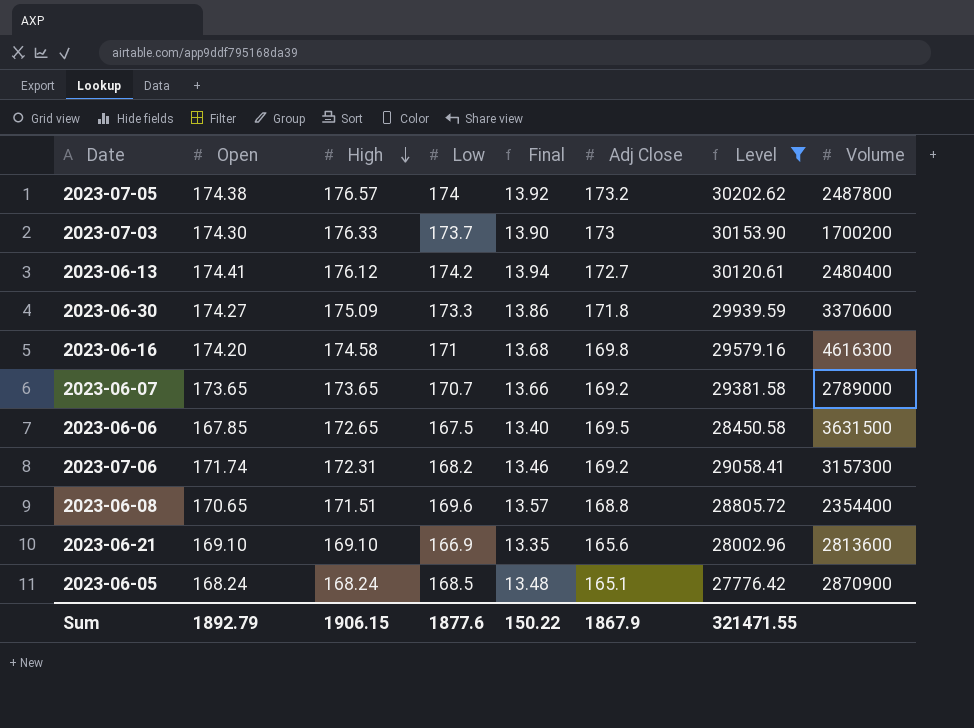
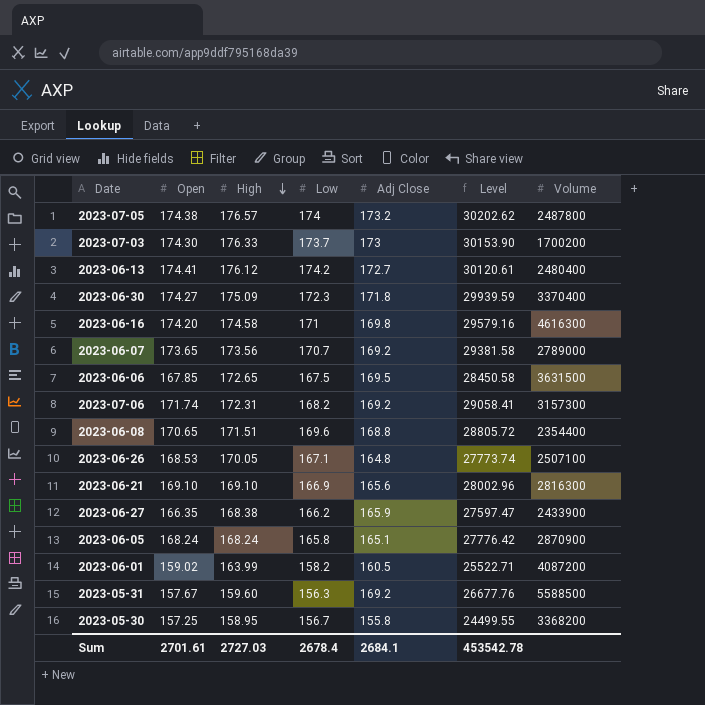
filter: Level >= 27776.42 -> none
column Final | formula: [Low] * 0.08 -> none
2023-06-30 | Low: 173.3 -> 172.3
2023-06-30 | Volume: 3370600 -> 3370400
2023-06-07 | High: 173.65 -> 173.56
2023-06-21 | Volume: 2813600 -> 2816300
2023-06-05 | Low: 168.5 -> 165.8
Sum | Open: 1892.79 -> 2701.61
Sum | High: 1906.15 -> 2727.03
Sum | Low: 1877.6 -> 2678.4
Sum | Adj Close: 1867.9 -> 2684.1
Sum | Level: 321471.55 -> 453542.78

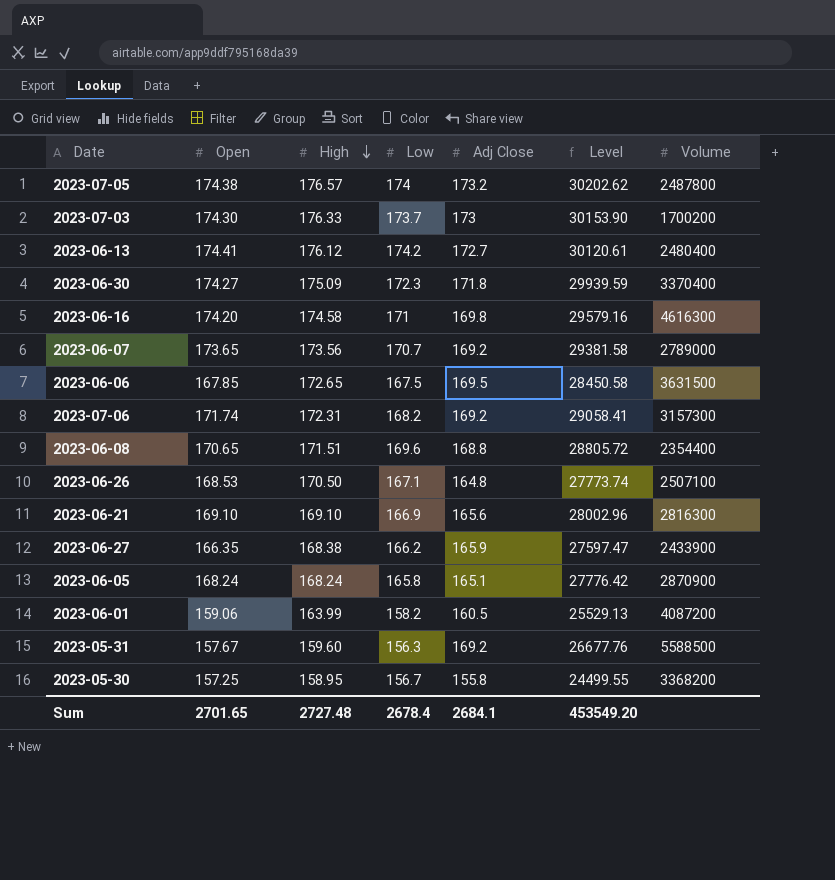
2023-06-26 | High: 170.05 -> 170.50
2023-06-01 | Open: 159.02 -> 159.06
2023-06-01 | Level: 25522.71 -> 25529.13
Sum | Open: 2701.61 -> 2701.65
Sum | High: 2727.03 -> 2727.48
Sum | Level: 453542.78 -> 453549.20

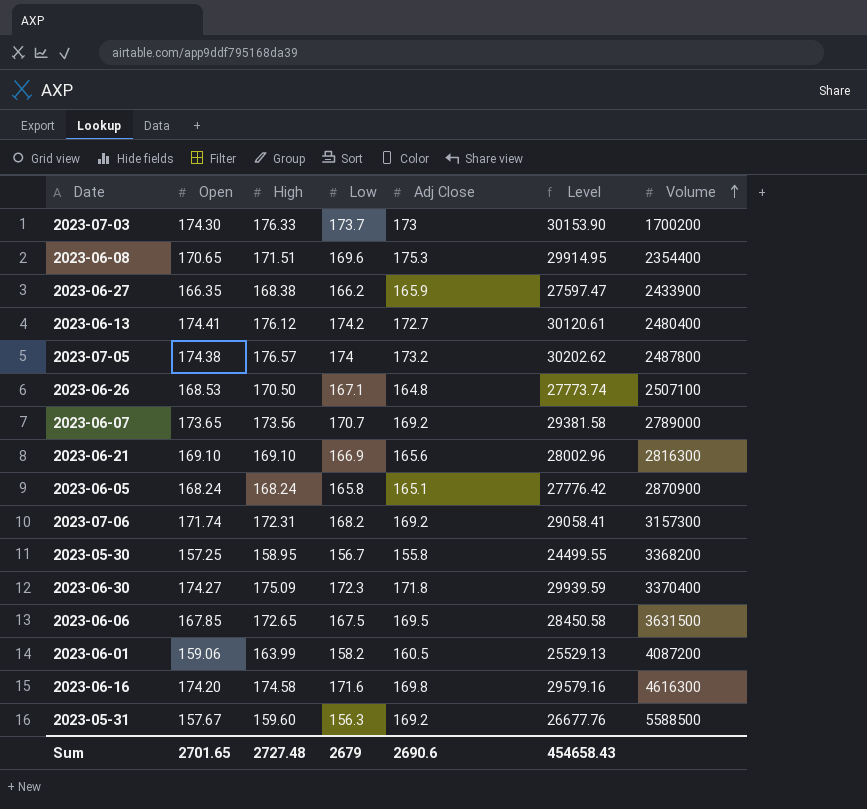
row order: High descending -> Volume ascending
2023-06-08 | Adj Close: 168.8 -> 175.3
2023-06-08 | Level: 28805.72 -> 29914.95
2023-06-16 | Low: 171 -> 171.6
Sum | Low: 2678.4 -> 2679
Sum | Adj Close: 2684.1 -> 2690.6
Sum | Level: 453549.20 -> 454658.43

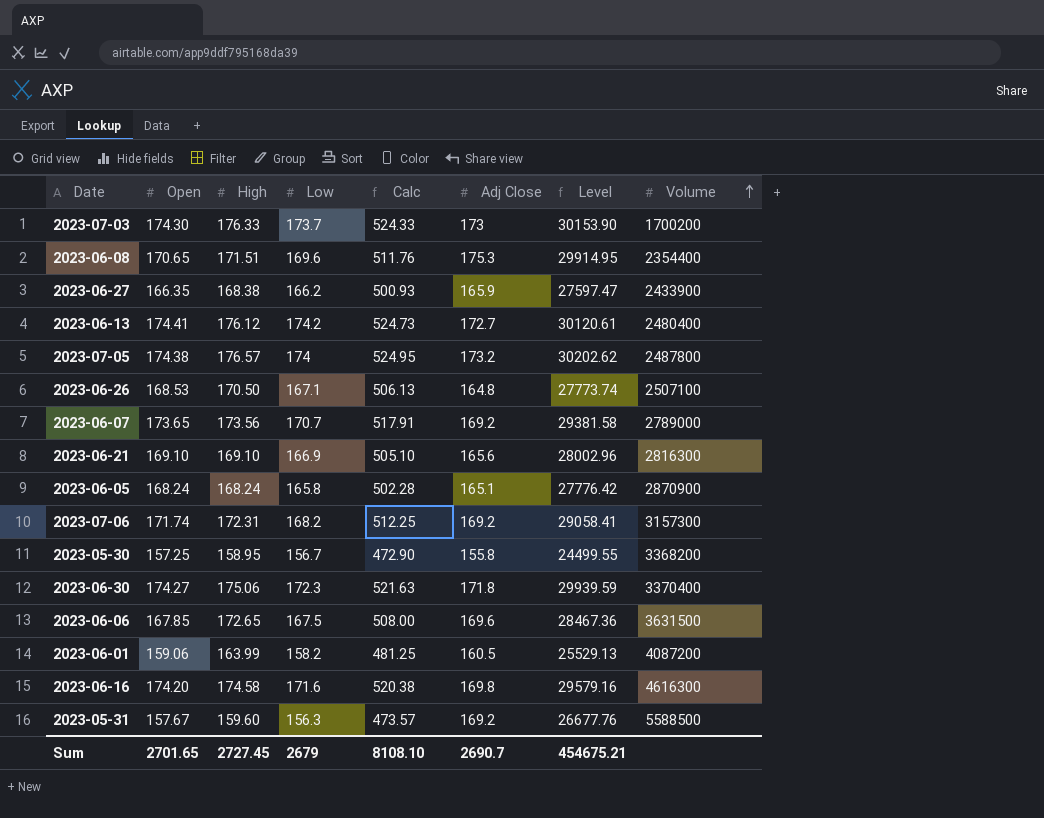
column Calc | formula: none -> [Open] + [High] + [Low]
2023-06-30 | High: 175.09 -> 175.06
2023-06-06 | Adj Close: 169.5 -> 169.6
2023-06-06 | Level: 28450.58 -> 28467.36
Sum | High: 2727.48 -> 2727.45
Sum | Adj Close: 2690.6 -> 2690.7
Sum | Level: 454658.43 -> 454675.21

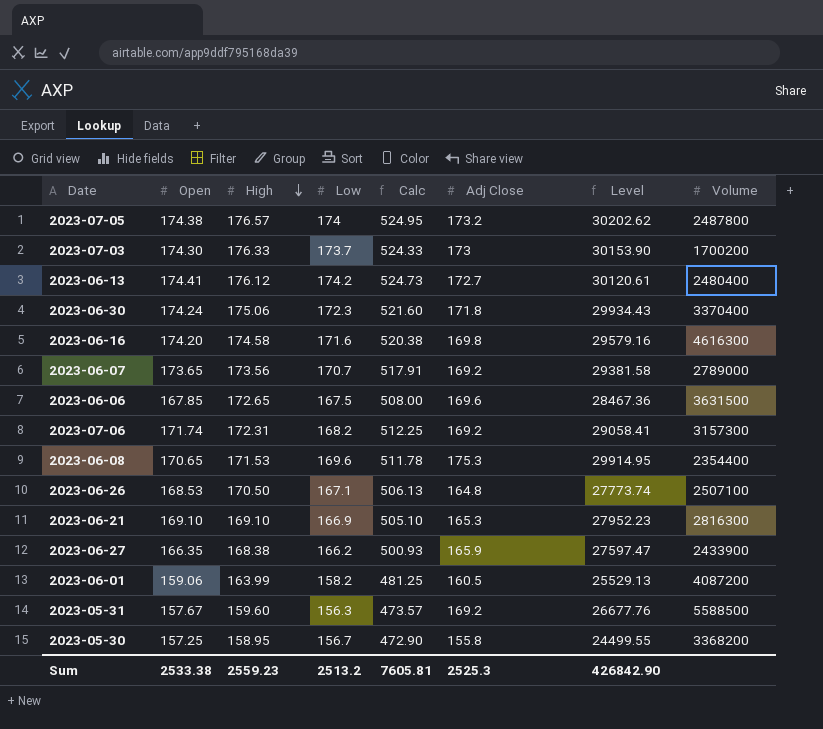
row order: Volume ascending -> High descending
row 2023-06-05: 168.24 | 168.24 | 165.8 | 502.28 | 165.1 | 27776.42 | 2870900 -> none
2023-06-30 | Open: 174.27 -> 174.24
2023-06-30 | Calc: 521.63 -> 521.60
2023-06-30 | Level: 29939.59 -> 29934.43
2023-06-08 | High: 171.51 -> 171.53
2023-06-08 | Calc: 511.76 -> 511.78
2023-06-21 | Adj Close: 165.6 -> 165.3
2023-06-21 | Level: 28002.96 -> 27952.23
Sum | Open: 2701.65 -> 2533.38
Sum | High: 2727.45 -> 2559.23
Sum | Low: 2679 -> 2513.2
Sum | Calc: 8108.10 -> 7605.81
Sum | Adj Close: 2690.7 -> 2525.3
Sum | Level: 454675.21 -> 426842.90

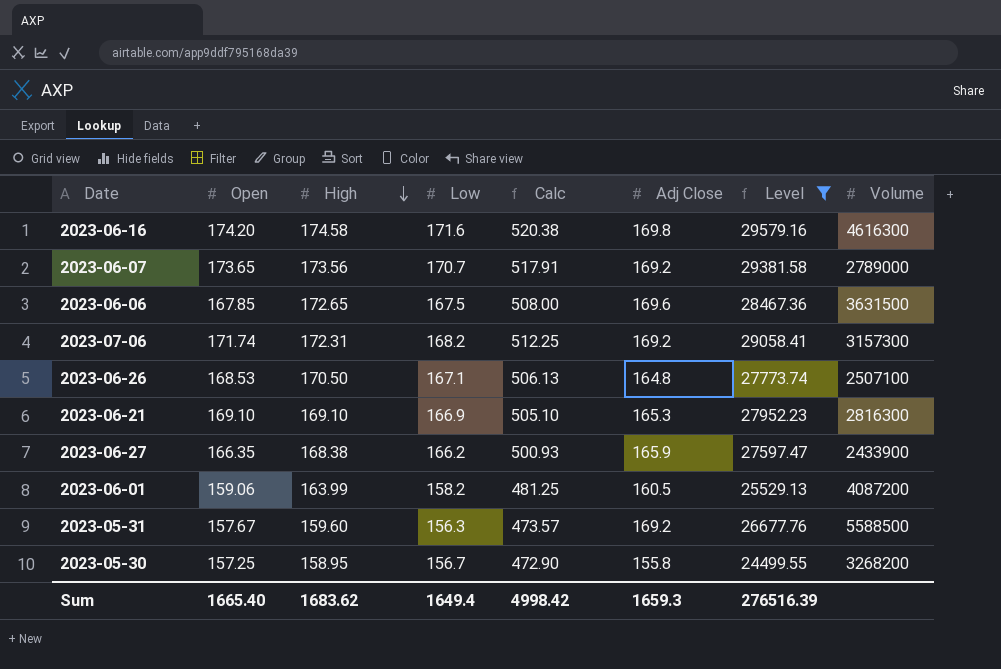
filter: none -> Level <= 29579.16
2023-05-30 | Volume: 3368200 -> 3268200
Sum | Open: 2533.38 -> 1665.40
Sum | High: 2559.23 -> 1683.62
Sum | Low: 2513.2 -> 1649.4
Sum | Calc: 7605.81 -> 4998.42
Sum | Adj Close: 2525.3 -> 1659.3
Sum | Level: 426842.90 -> 276516.39

